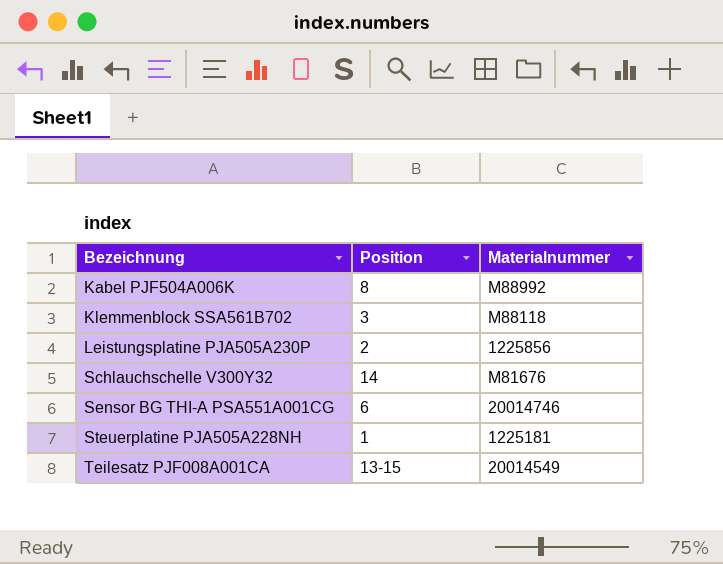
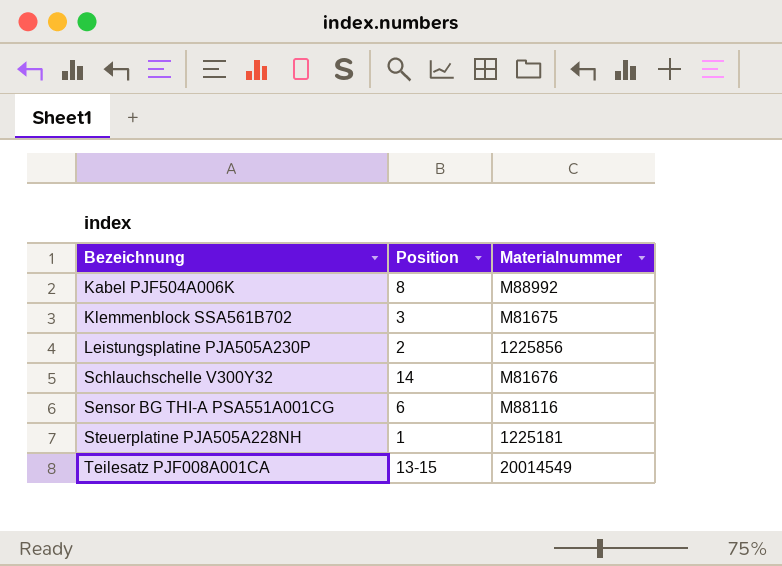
Klemmenblock SSA561B702 | Materialnummer: M88118 -> M81675
Sensor BG THI-A PSA551A001CG | Materialnummer: 20014746 -> M88116

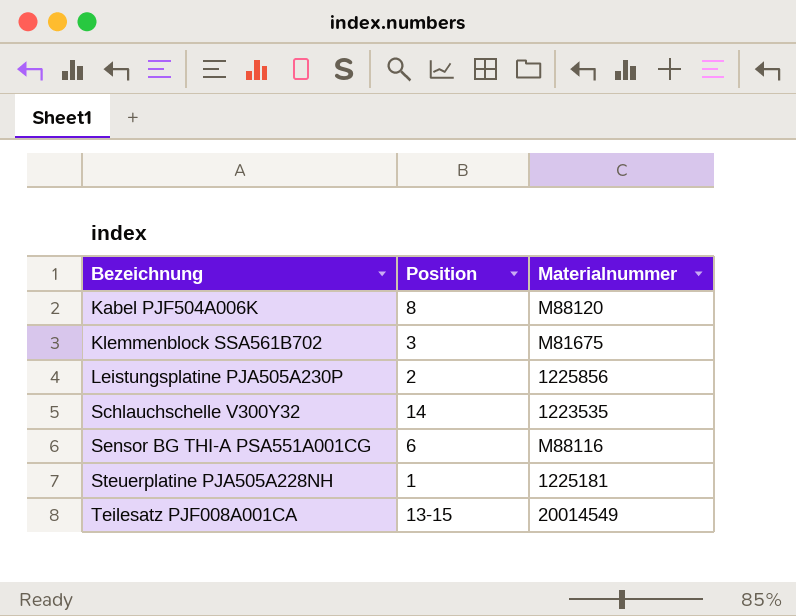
Kabel PJF504A006K | Materialnummer: M88992 -> M88120
Schlauchschelle V300Y32 | Materialnummer: M81676 -> 1223535

